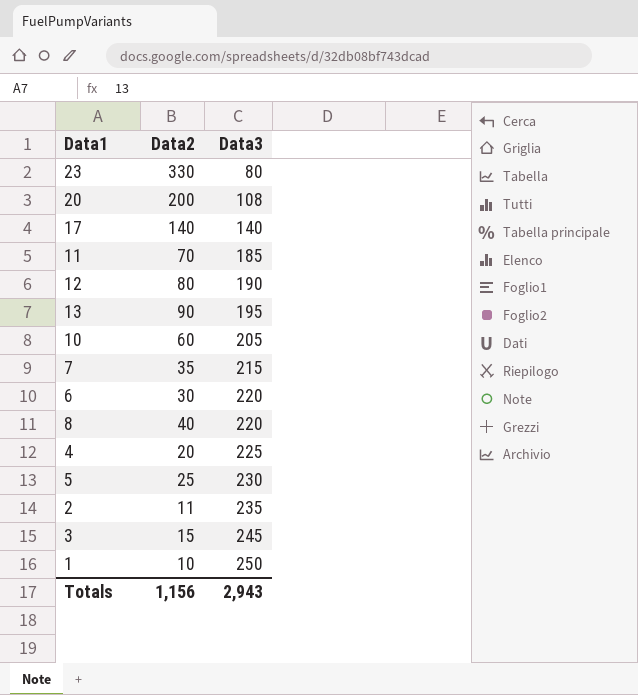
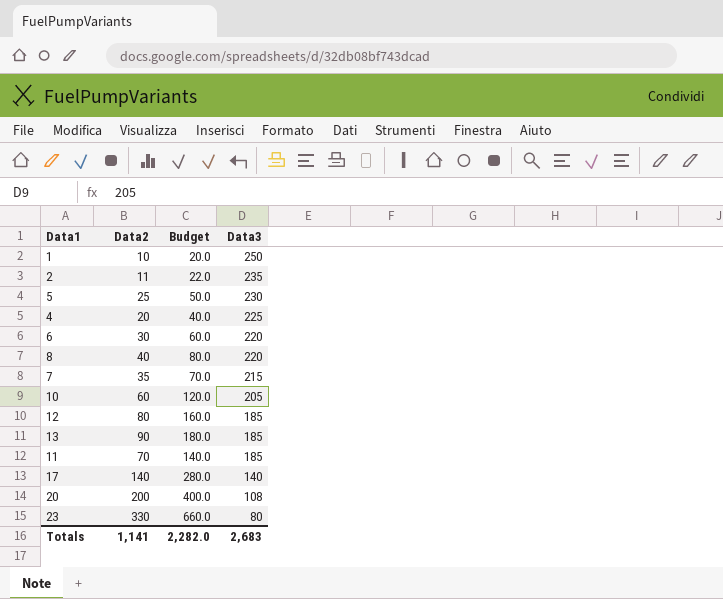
row order: Data3 ascending -> Data3 descending
column Budget | formula: none -> [Data2] * 2
row 3: 15 | 245 -> none
12 | Data3: 190 -> 185
13 | Data3: 195 -> 185
Totals | Data2: 1,156 -> 1,141
Totals | Data3: 2,943 -> 2,683

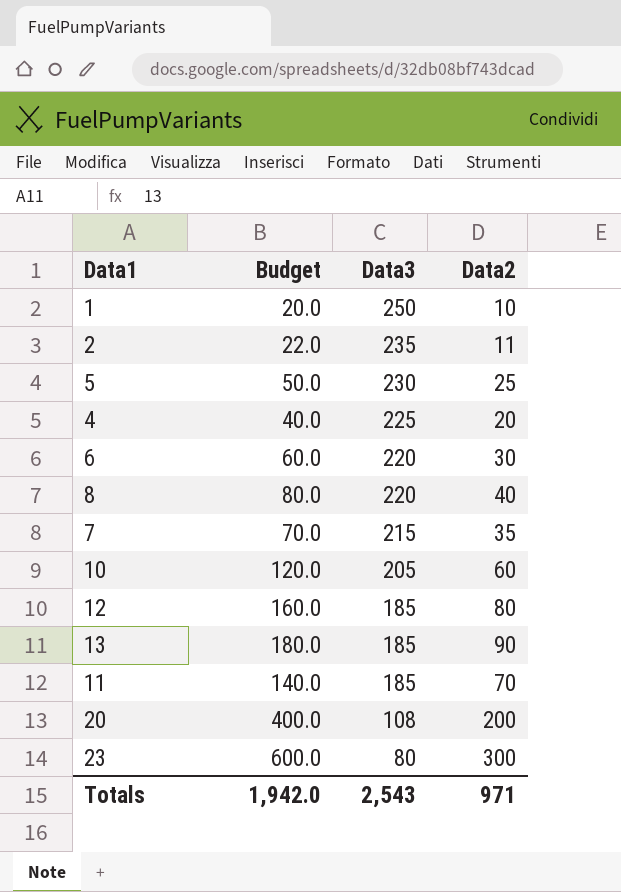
column Data2 | position: 2 -> 4
row 17: 140 | 280.0 | 140 -> none
23 | Budget: 660.0 -> 600.0
23 | Data2: 330 -> 300
Totals | Budget: 2,282.0 -> 1,942.0
Totals | Data3: 2,683 -> 2,543
Totals | Data2: 1,141 -> 971

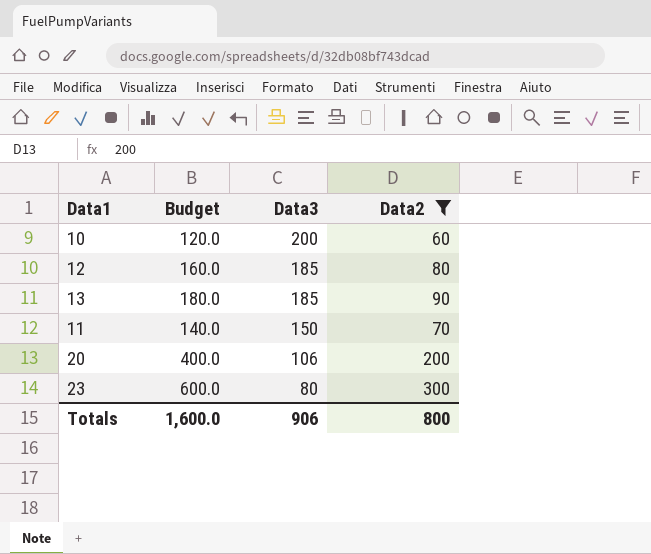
filter: none -> Data2 >= 60
10 | Data3: 205 -> 200
11 | Data3: 185 -> 150
20 | Data3: 108 -> 106
Totals | Budget: 1,942.0 -> 1,600.0
Totals | Data3: 2,543 -> 906
Totals | Data2: 971 -> 800

